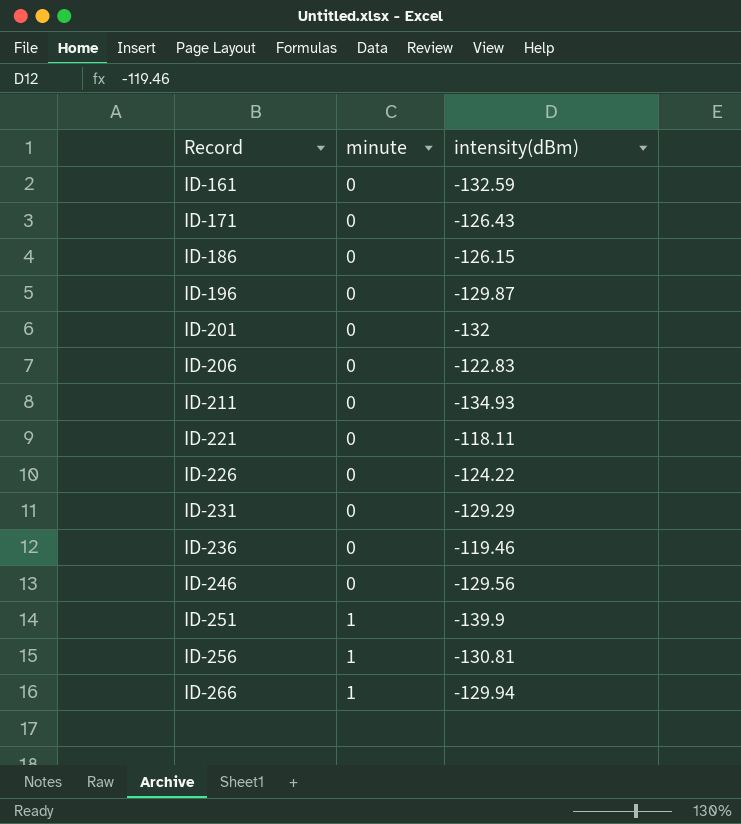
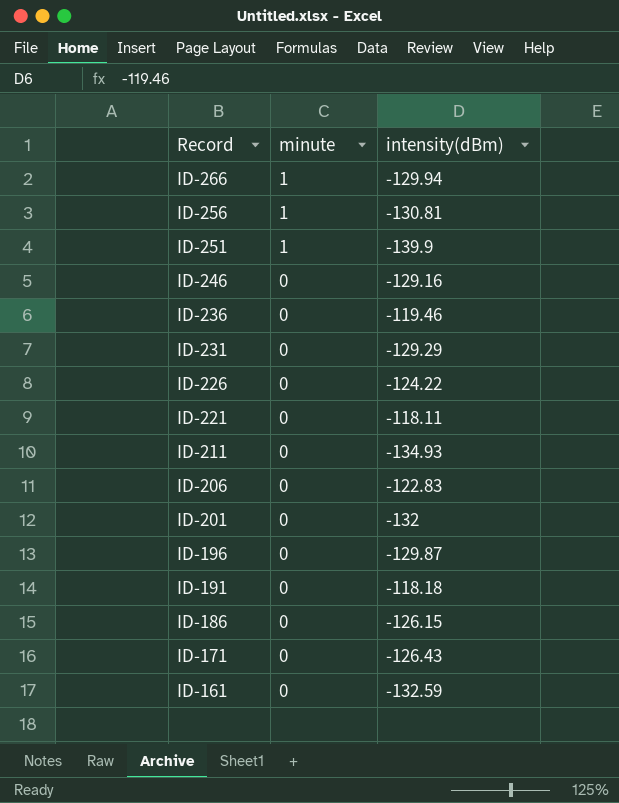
row order: Record ascending -> Record descending
ID-246 | intensity(dBm): -129.56 -> -129.16
row ID-191: none -> 0 | -118.18

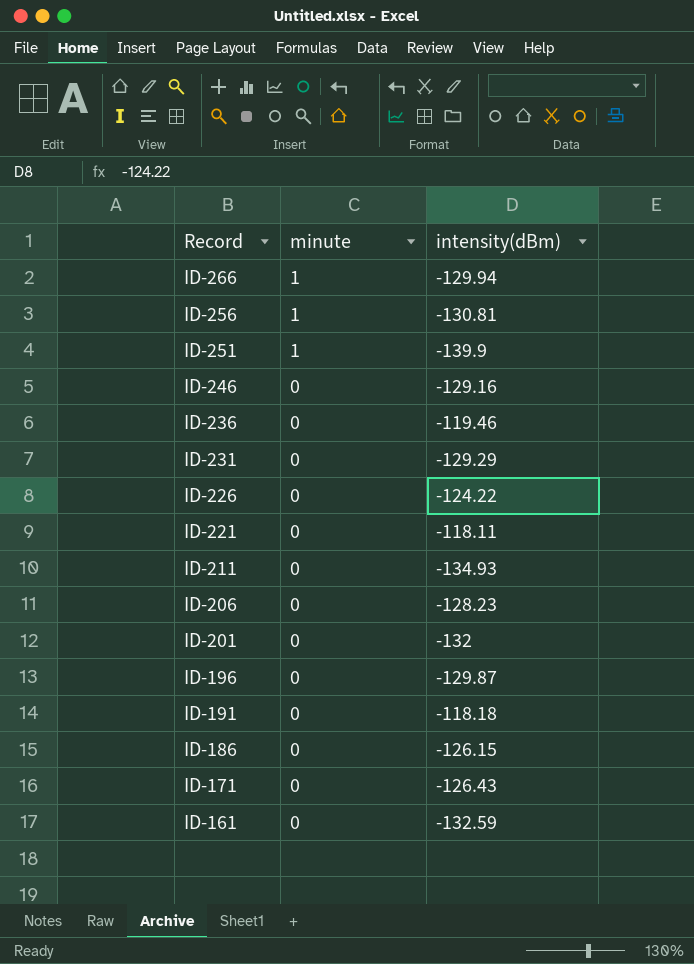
ID-206 | intensity(dBm): -122.83 -> -128.23

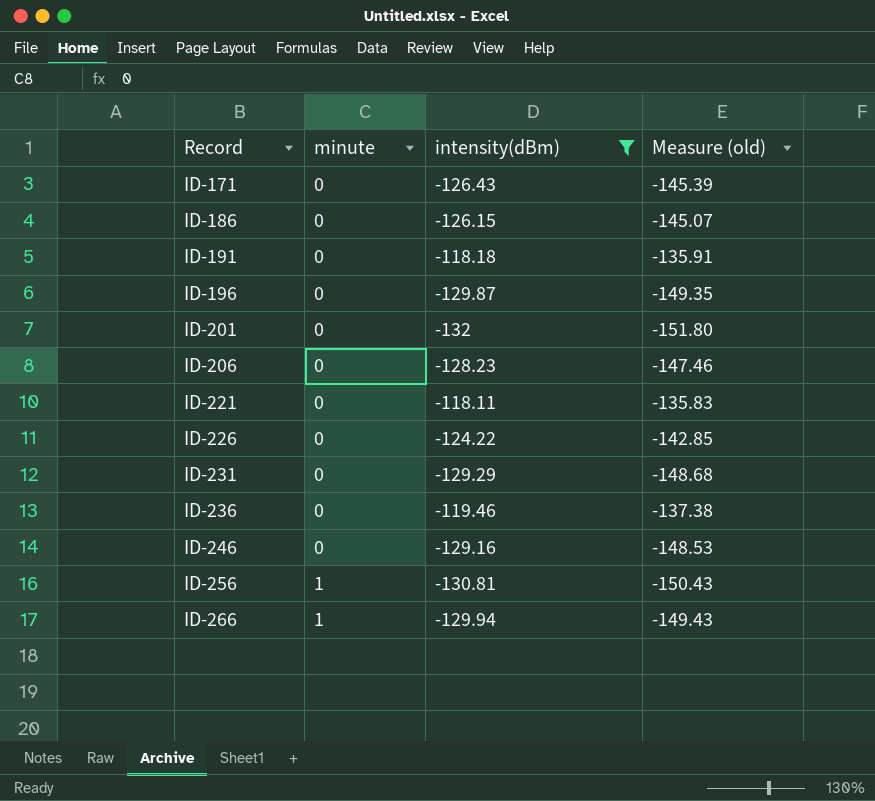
filter: none -> intensity(dBm) >= -132
row order: Record descending -> Record ascending
column Measure (old) | formula: none -> [intensity(dBm)] * 1.15

